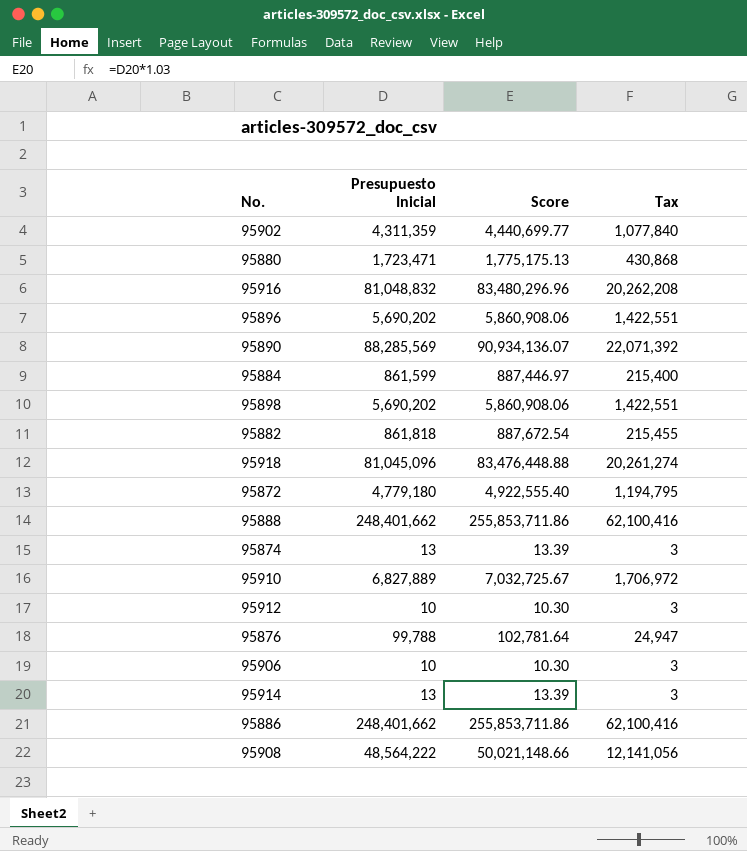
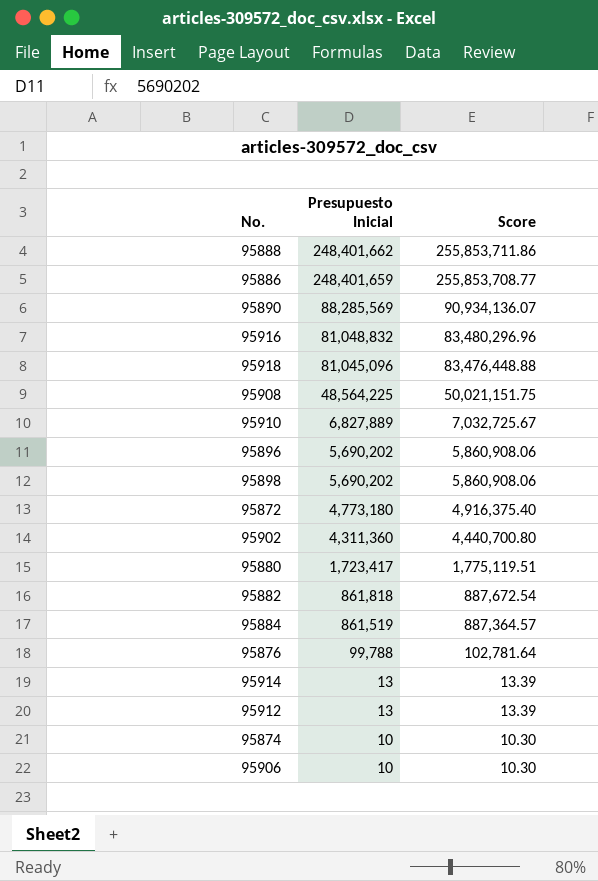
row order: none -> Presupuesto Inicial descending
column Tax | formula: [Presupuesto Inicial] * 0.25 -> none
95886 | Presupuesto Inicial: 248,401,662 -> 248,401,659
95886 | Score: 255,853,711.86 -> 255,853,708.77
95908 | Presupuesto Inicial: 48,564,222 -> 48,564,225
95908 | Score: 50,021,148.66 -> 50,021,151.75
95872 | Presupuesto Inicial: 4,779,180 -> 4,773,180
95872 | Score: 4,922,555.40 -> 4,916,375.40
95902 | Presupuesto Inicial: 4,311,359 -> 4,311,360
95902 | Score: 4,440,699.77 -> 4,440,700.80
95880 | Presupuesto Inicial: 1,723,471 -> 1,723,417
95880 | Score: 1,775,175.13 -> 1,775,119.51
95884 | Presupuesto Inicial: 861,599 -> 861,519
95884 | Score: 887,446.97 -> 887,364.57
95912 | Presupuesto Inicial: 10 -> 13
95912 | Score: 10.30 -> 13.39
95874 | Presupuesto Inicial: 13 -> 10
95874 | Score: 13.39 -> 10.30

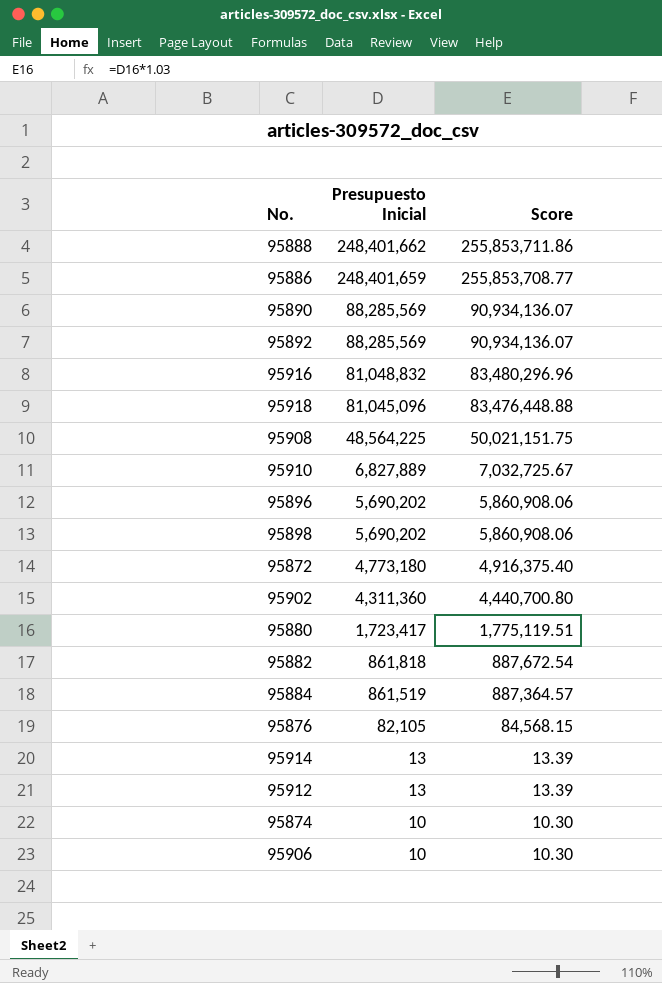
row 95892: none -> 88,285,569 | 90,934,136.07
95876 | Presupuesto Inicial: 99,788 -> 82,105
95876 | Score: 102,781.64 -> 84,568.15

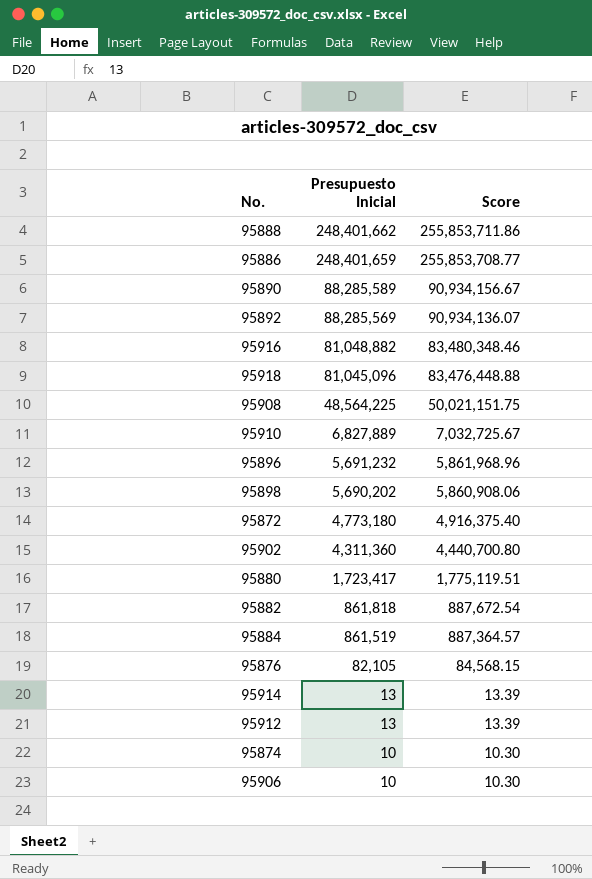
95890 | Presupuesto Inicial: 88,285,569 -> 88,285,589
95890 | Score: 90,934,136.07 -> 90,934,156.67
95916 | Presupuesto Inicial: 81,048,832 -> 81,048,882
95916 | Score: 83,480,296.96 -> 83,480,348.46
95896 | Presupuesto Inicial: 5,690,202 -> 5,691,232
95896 | Score: 5,860,908.06 -> 5,861,968.96

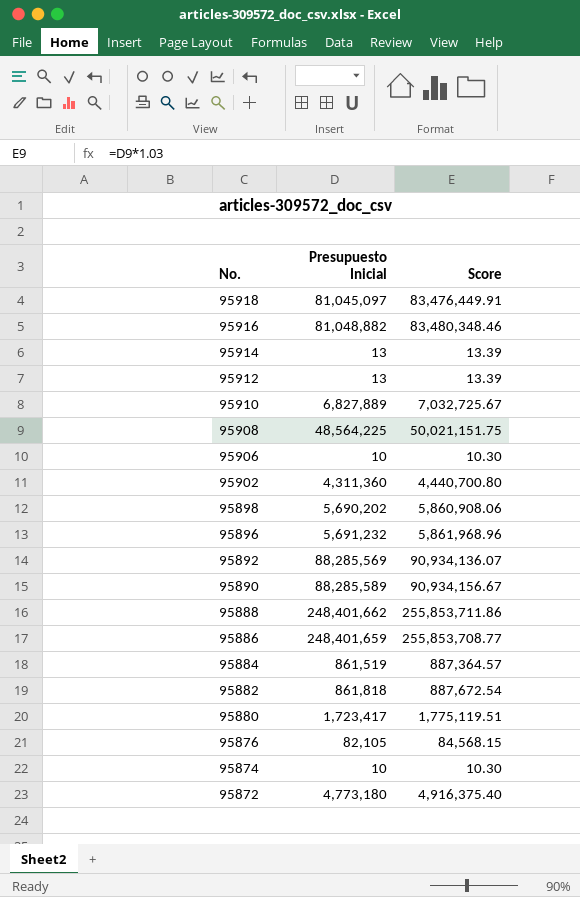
row order: Presupuesto Inicial descending -> No. descending
95918 | Presupuesto Inicial: 81,045,096 -> 81,045,097
95918 | Score: 83,476,448.88 -> 83,476,449.91

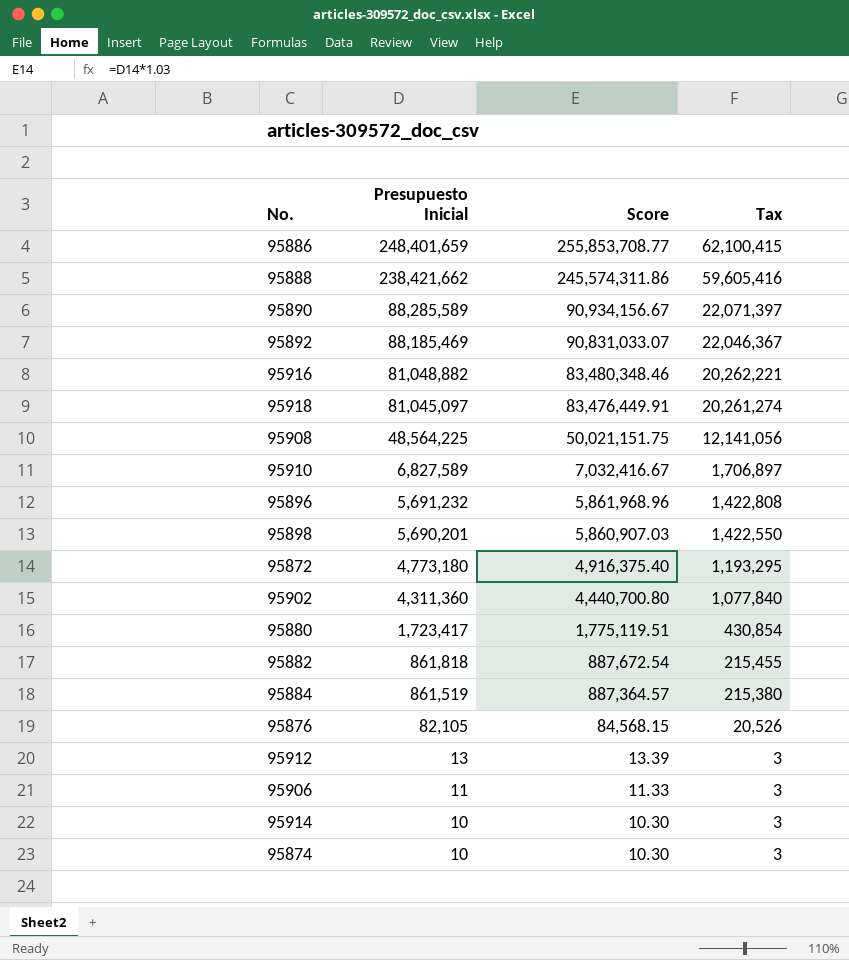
row order: No. descending -> Presupuesto Inicial descending
column Tax | formula: none -> [Presupuesto Inicial] * 0.25
95888 | Presupuesto Inicial: 248,401,662 -> 238,421,662
95888 | Score: 255,853,711.86 -> 245,574,311.86
95892 | Presupuesto Inicial: 88,285,569 -> 88,185,469
95892 | Score: 90,934,136.07 -> 90,831,033.07
95910 | Presupuesto Inicial: 6,827,889 -> 6,827,589
95910 | Score: 7,032,725.67 -> 7,032,416.67
95898 | Presupuesto Inicial: 5,690,202 -> 5,690,201
95898 | Score: 5,860,908.06 -> 5,860,907.03
95906 | Presupuesto Inicial: 10 -> 11
95906 | Score: 10.30 -> 11.33
95914 | Presupuesto Inicial: 13 -> 10
95914 | Score: 13.39 -> 10.30

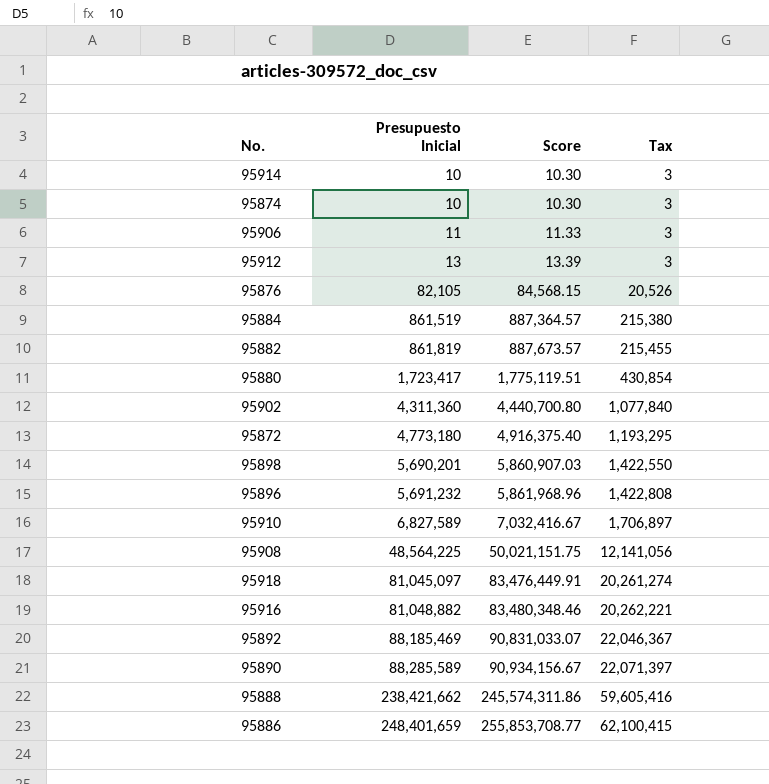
row order: Presupuesto Inicial descending -> Presupuesto Inicial ascending
95882 | Presupuesto Inicial: 861,818 -> 861,819
95882 | Score: 887,672.54 -> 887,673.57

